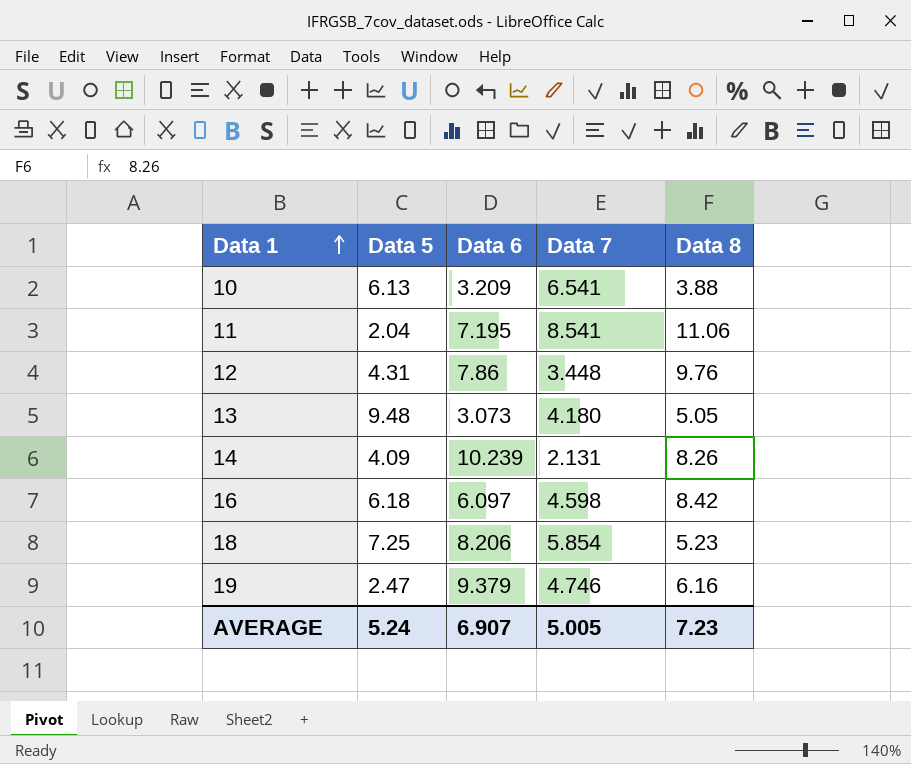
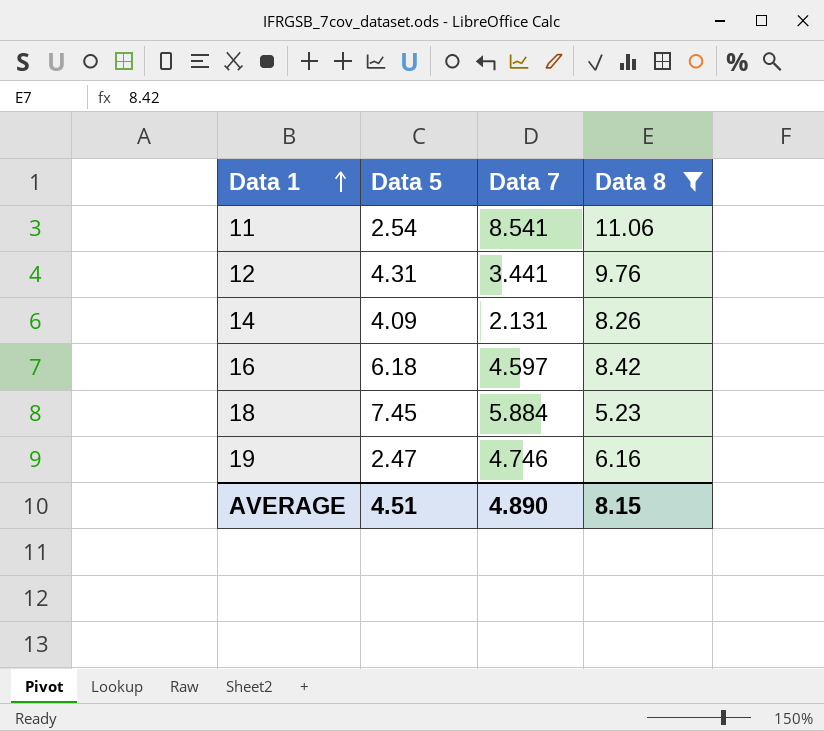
filter: none -> Data 8 >= 5.23
column Data 6 | position: 3 -> none
11 | Data 5: 2.04 -> 2.54
12 | Data 7: 3.448 -> 3.441
16 | Data 7: 4.598 -> 4.597
18 | Data 5: 7.25 -> 7.45
18 | Data 7: 5.854 -> 5.884
AVERAGE | Data 5: 5.24 -> 4.51
AVERAGE | Data 7: 5.005 -> 4.890
AVERAGE | Data 8: 7.23 -> 8.15

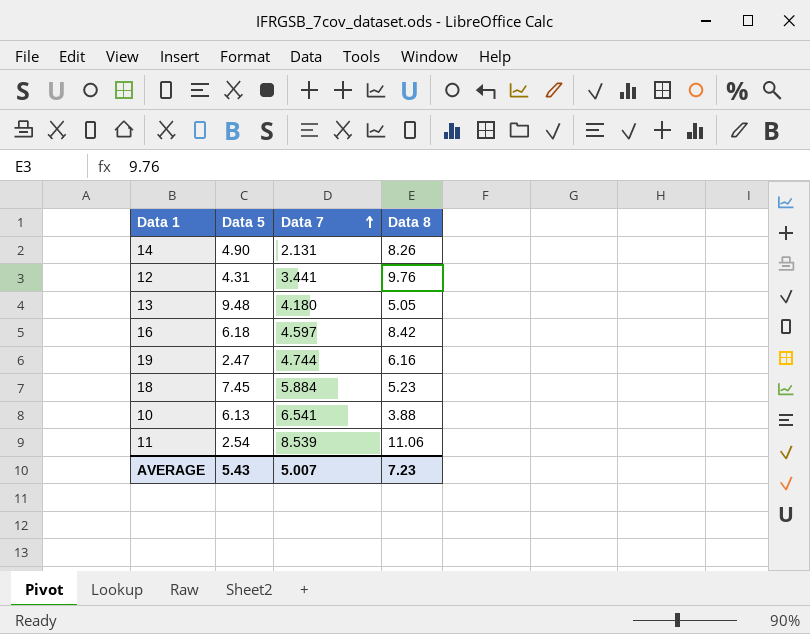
filter: Data 8 >= 5.23 -> none
row order: Data 1 ascending -> Data 7 ascending
14 | Data 5: 4.09 -> 4.90
19 | Data 7: 4.746 -> 4.744
11 | Data 7: 8.541 -> 8.539
AVERAGE | Data 5: 4.51 -> 5.43
AVERAGE | Data 7: 4.890 -> 5.007
AVERAGE | Data 8: 8.15 -> 7.23

